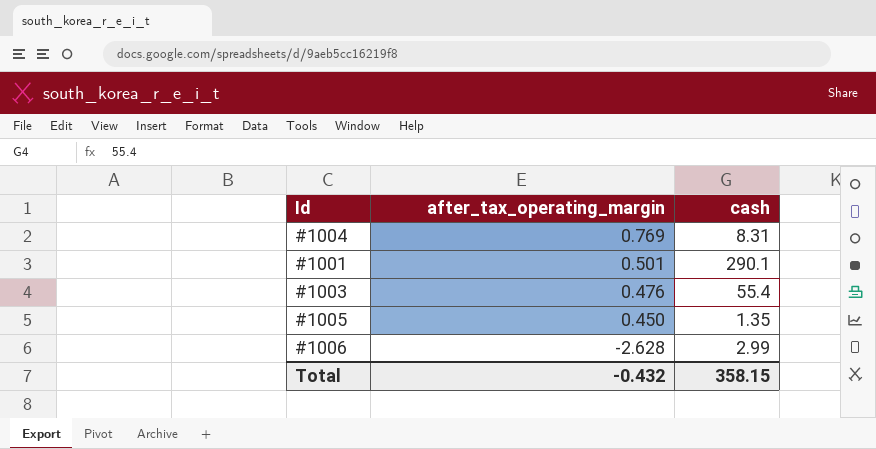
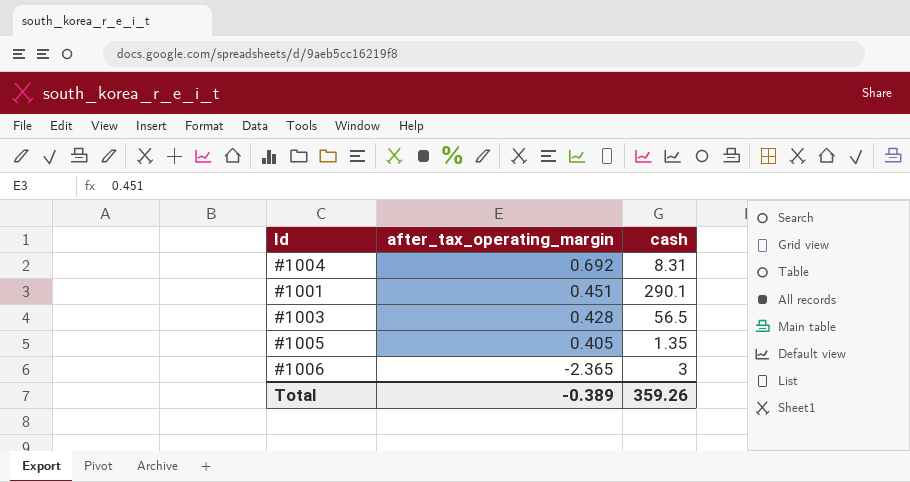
#1004 | after_tax_operating_margin: 0.769 -> 0.692
#1001 | after_tax_operating_margin: 0.501 -> 0.451
#1003 | after_tax_operating_margin: 0.476 -> 0.428
#1003 | cash: 55.4 -> 56.5
#1005 | after_tax_operating_margin: 0.450 -> 0.405
#1006 | after_tax_operating_margin: -2.628 -> -2.365
#1006 | cash: 2.99 -> 3
Total | after_tax_operating_margin: -0.432 -> -0.389
Total | cash: 358.15 -> 359.26

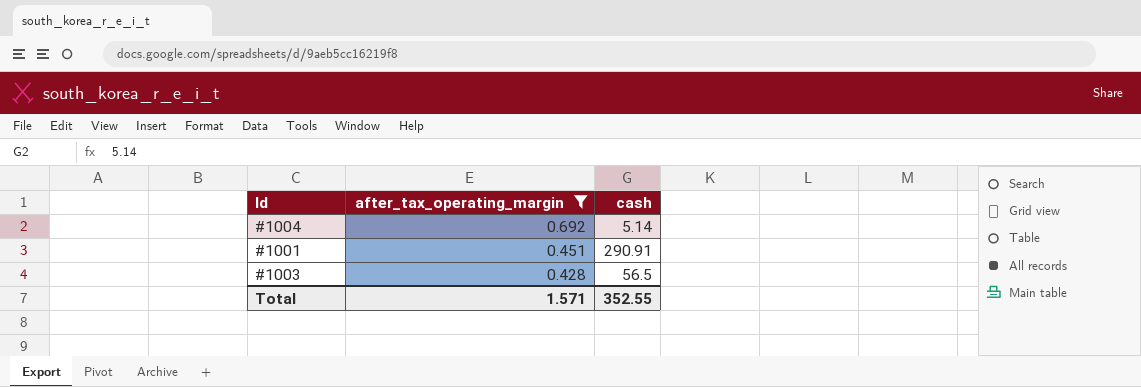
filter: none -> after_tax_operating_margin >= 0.428
#1004 | cash: 8.31 -> 5.14
#1001 | cash: 290.1 -> 290.91
Total | after_tax_operating_margin: -0.389 -> 1.571
Total | cash: 359.26 -> 352.55

